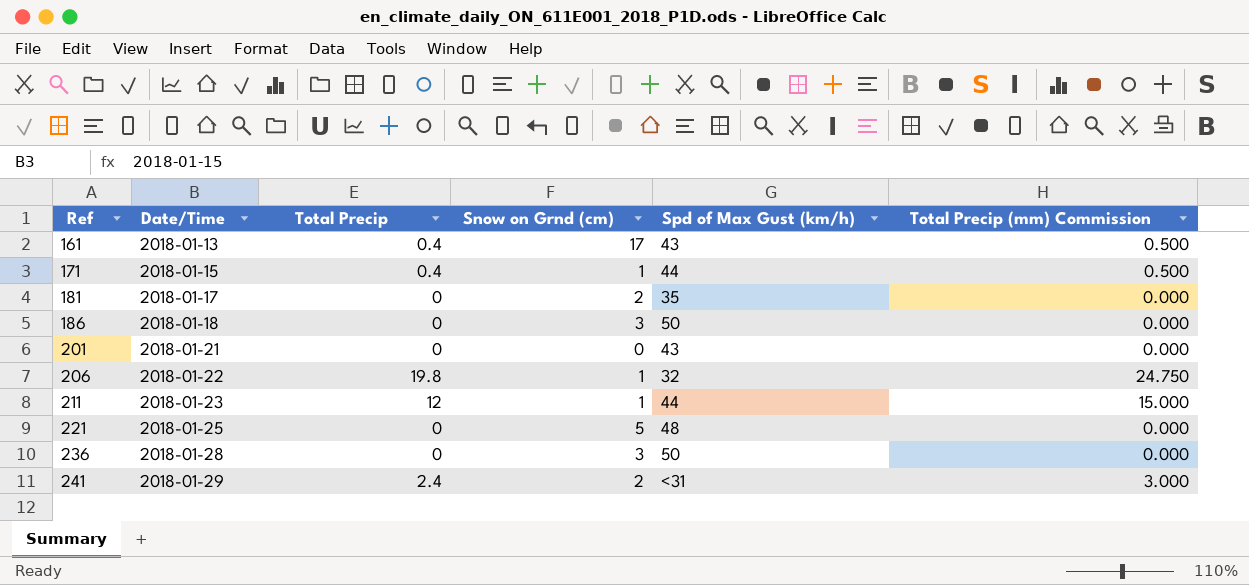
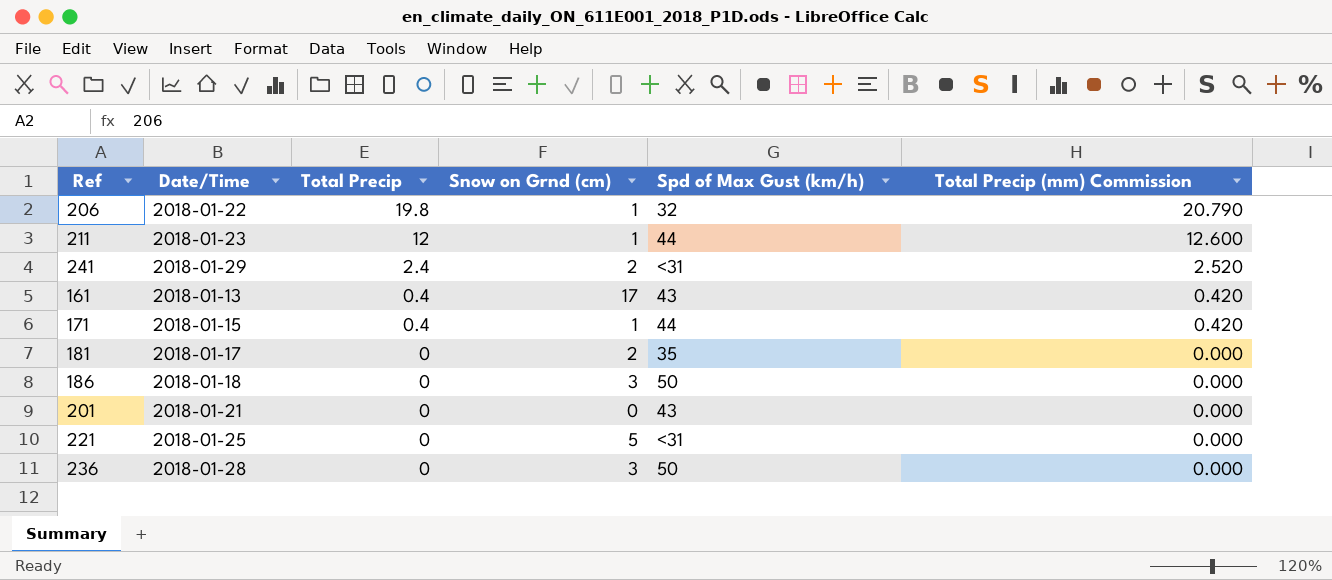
row order: Ref ascending -> Total Precip descending
column Total Precip (mm) Commission | formula: [Total Precip] * 1.25 -> [Total Precip] * 1.05
221 | Spd of Max Gust (km/h): 48 -> <31

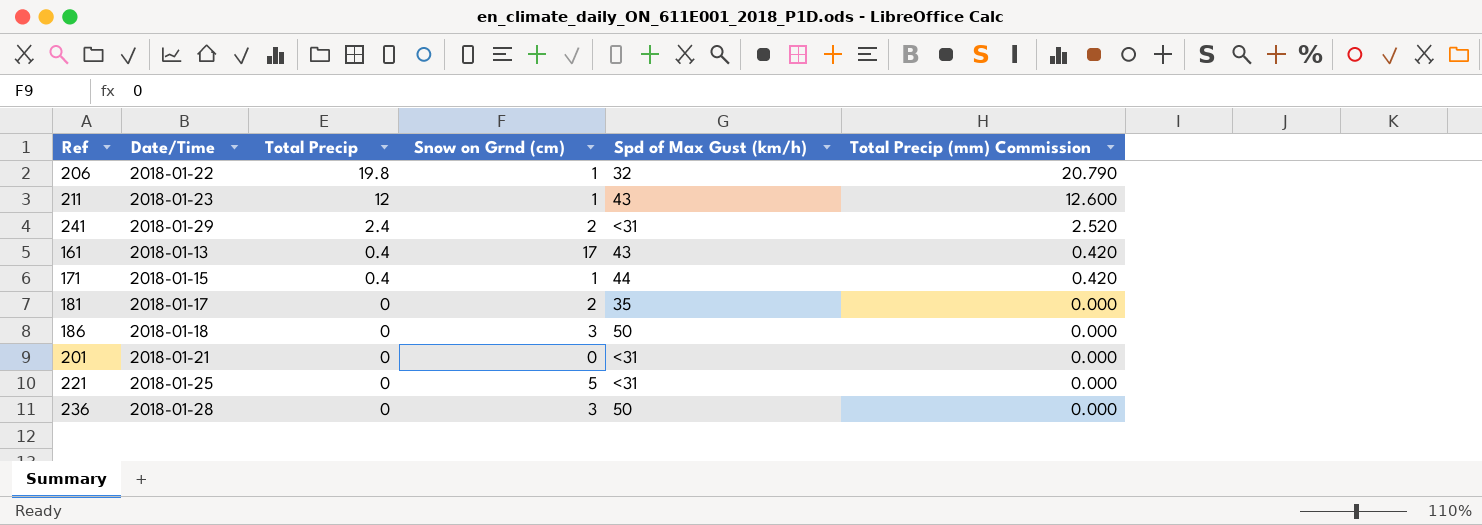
211 | Spd of Max Gust (km/h): 44 -> 43
201 | Spd of Max Gust (km/h): 43 -> <31

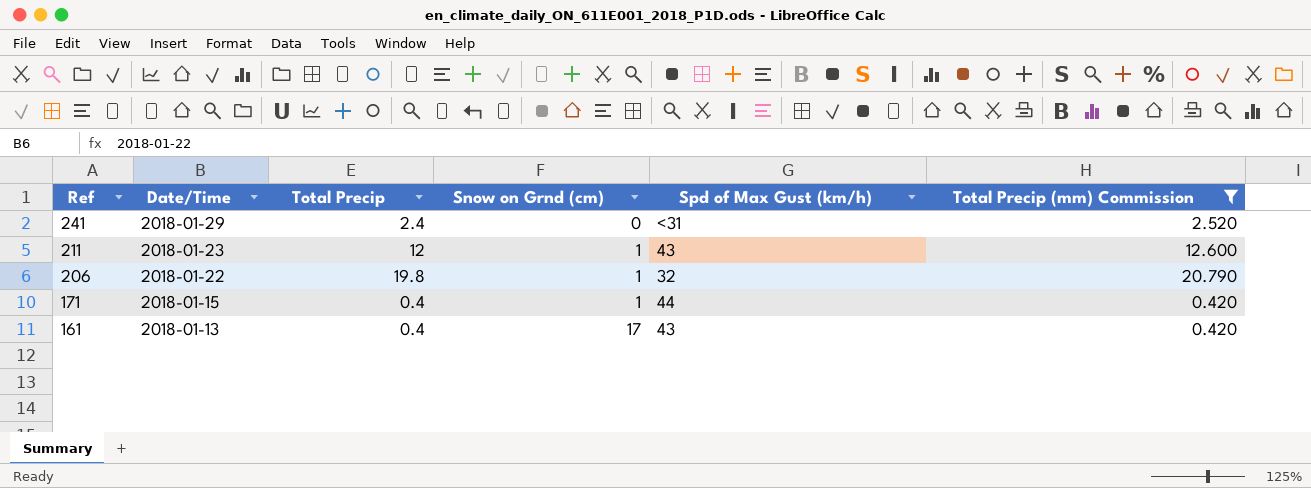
filter: none -> Total Precip (mm) Commission != 0.000
row order: Total Precip descending -> Ref descending
241 | Snow on Grnd (cm): 2 -> 0

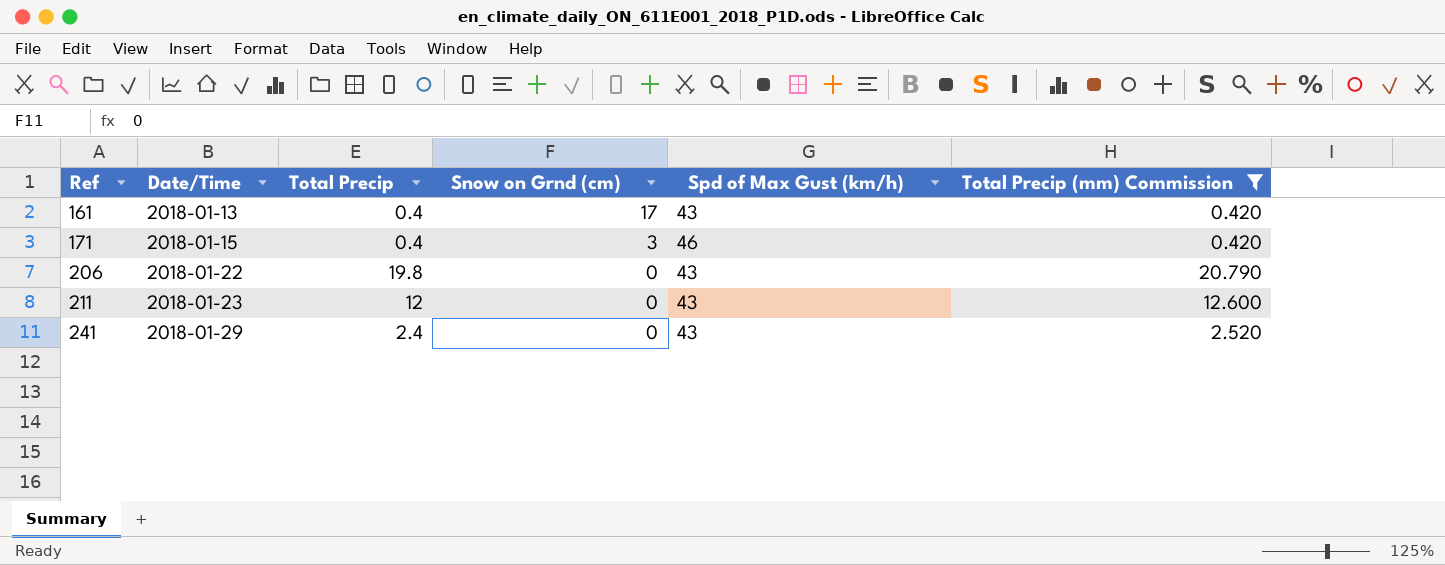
row order: Ref descending -> Ref ascending
171 | Snow on Grnd (cm): 1 -> 3
171 | Spd of Max Gust (km/h): 44 -> 46
206 | Snow on Grnd (cm): 1 -> 0
206 | Spd of Max Gust (km/h): 32 -> 43
211 | Snow on Grnd (cm): 1 -> 0
241 | Spd of Max Gust (km/h): <31 -> 43

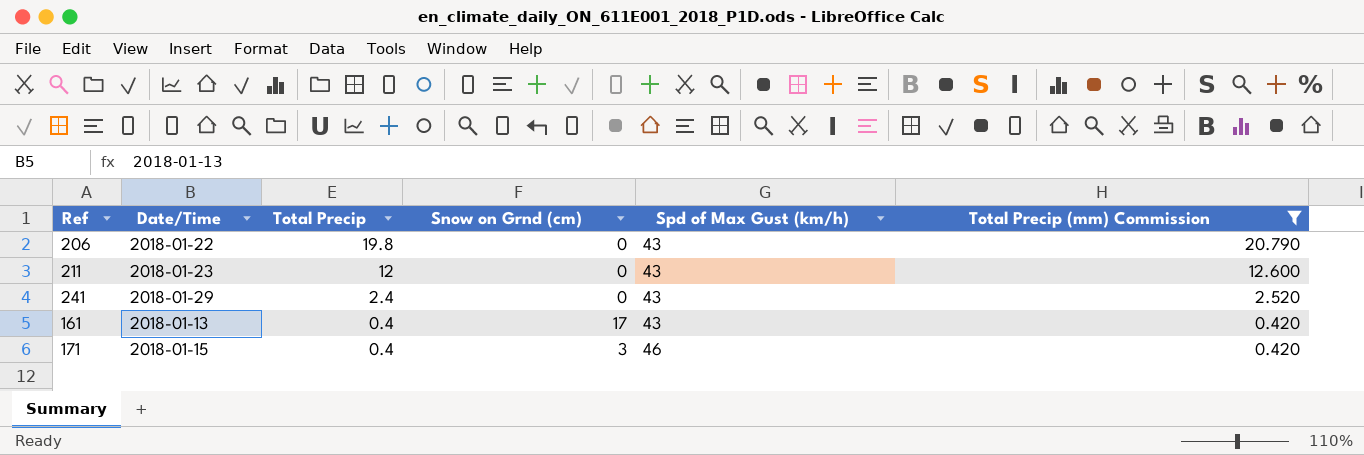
row order: Ref ascending -> Total Precip descending

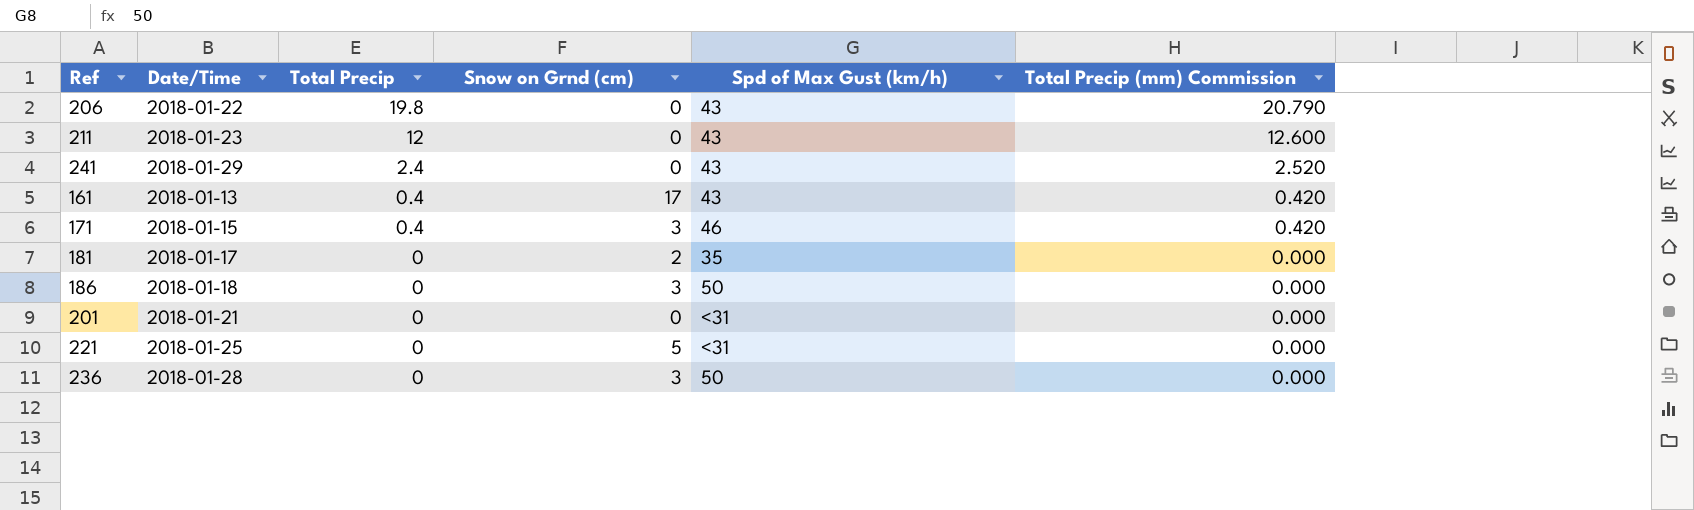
filter: Total Precip (mm) Commission != 0.000 -> none

